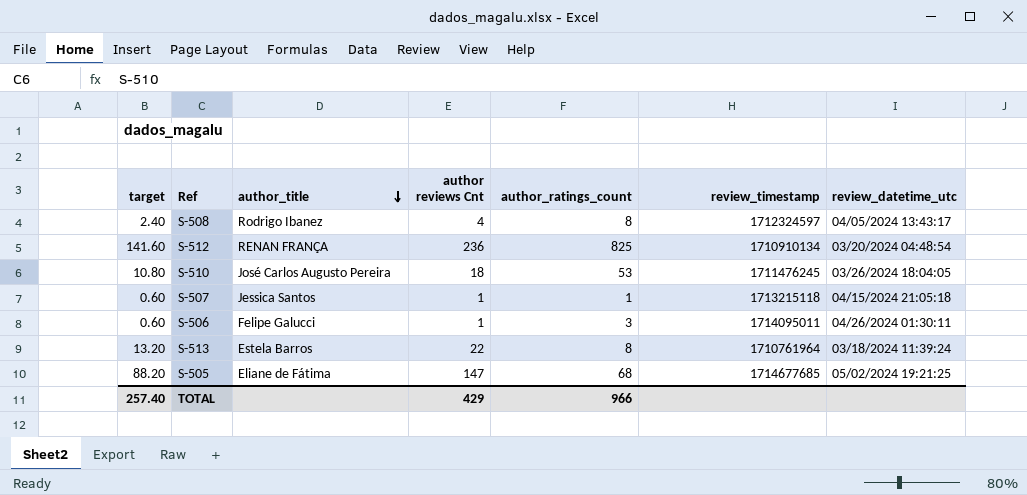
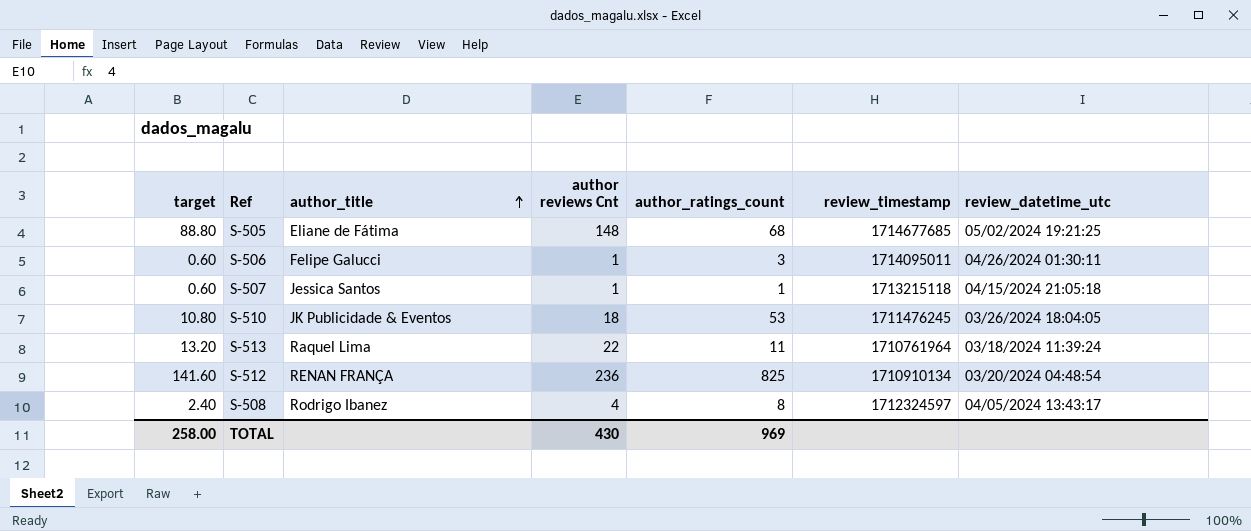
row order: author_title descending -> author_title ascending
S-505 | target: 88.20 -> 88.80
S-505 | author reviews Cnt: 147 -> 148
S-510 | author_title: José Carlos Augusto Pereira -> JK Publicidade & Eventos
S-513 | author_title: Estela Barros -> Raquel Lima
S-513 | author_ratings_count: 8 -> 11
TOTAL | target: 257.40 -> 258.00
TOTAL | author reviews Cnt: 429 -> 430
TOTAL | author_ratings_count: 966 -> 969

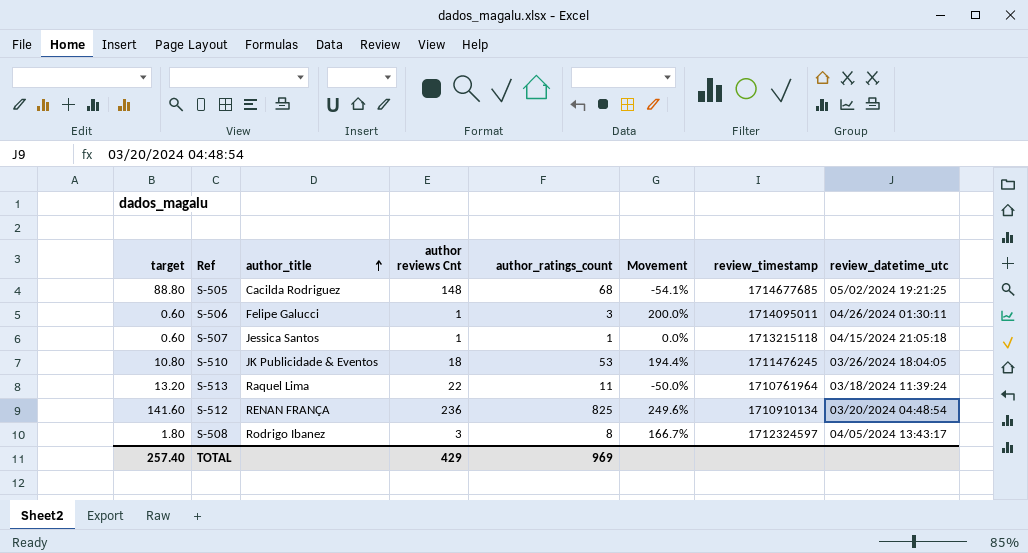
column Movement | formula: none -> ([author_ratings_count] - [author reviews Cnt]) / [author reviews Cnt]
S-505 | author_title: Eliane de Fátima -> Cacilda Rodriguez
S-508 | target: 2.40 -> 1.80
S-508 | author reviews Cnt: 4 -> 3
TOTAL | target: 258.00 -> 257.40
TOTAL | author reviews Cnt: 430 -> 429

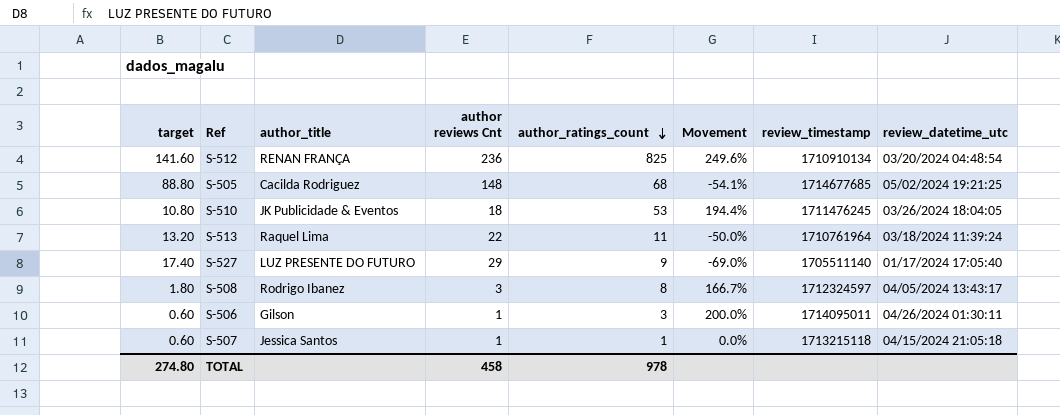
row order: author_title ascending -> author_ratings_count descending
row S-527: none -> 17.40 | LUZ PRESENTE DO FUTURO | 29 | 9 | -69.0% | 1705511140 | 01/17/2024 17:05:40
S-506 | author_title: Felipe Galucci -> Gilson
TOTAL | target: 257.40 -> 274.80
TOTAL | author reviews Cnt: 429 -> 458
TOTAL | author_ratings_count: 969 -> 978

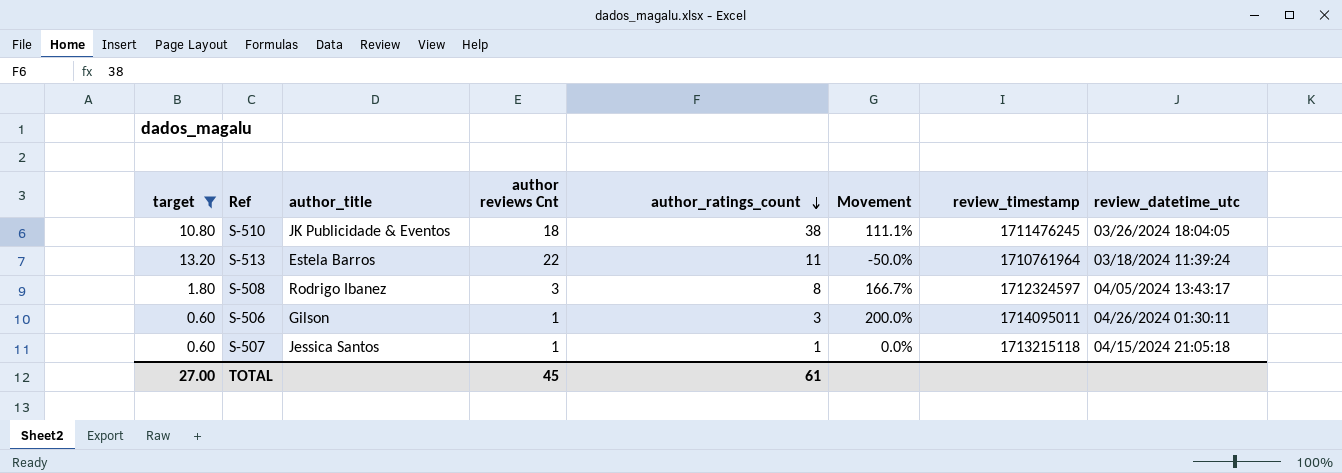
filter: none -> target <= 13.20
S-510 | author_ratings_count: 53 -> 38
S-510 | Movement: 194.4% -> 111.1%
S-513 | author_title: Raquel Lima -> Estela Barros
TOTAL | target: 274.80 -> 27.00
TOTAL | author reviews Cnt: 458 -> 45
TOTAL | author_ratings_count: 978 -> 61

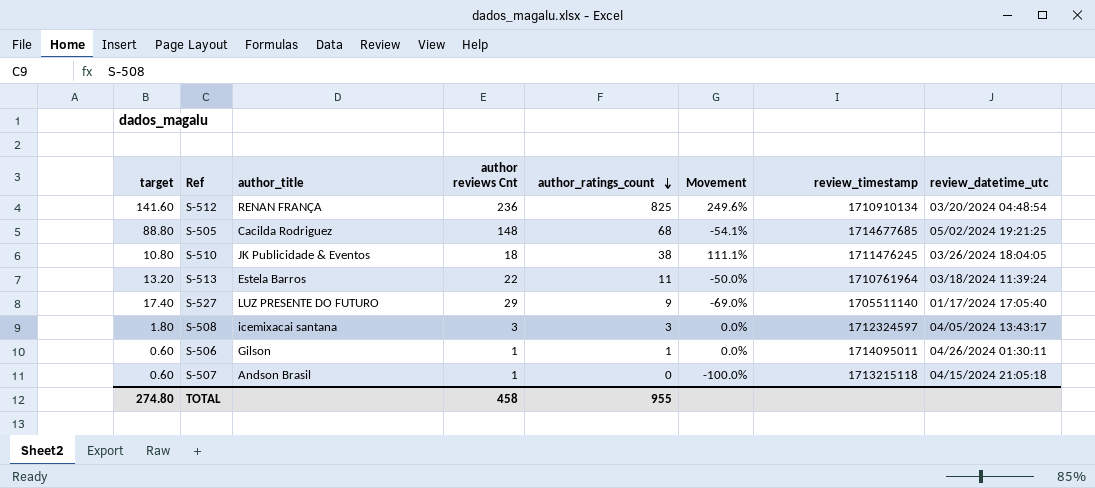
filter: target <= 13.20 -> none
S-508 | author_title: Rodrigo Ibanez -> icemixacai santana
S-508 | author_ratings_count: 8 -> 3
S-508 | Movement: 166.7% -> 0.0%
S-506 | author_ratings_count: 3 -> 1
S-506 | Movement: 200.0% -> 0.0%
S-507 | author_title: Jessica Santos -> Andson Brasil
S-507 | author_ratings_count: 1 -> 0
S-507 | Movement: 0.0% -> -100.0%
TOTAL | target: 27.00 -> 274.80
TOTAL | author reviews Cnt: 45 -> 458
TOTAL | author_ratings_count: 61 -> 955

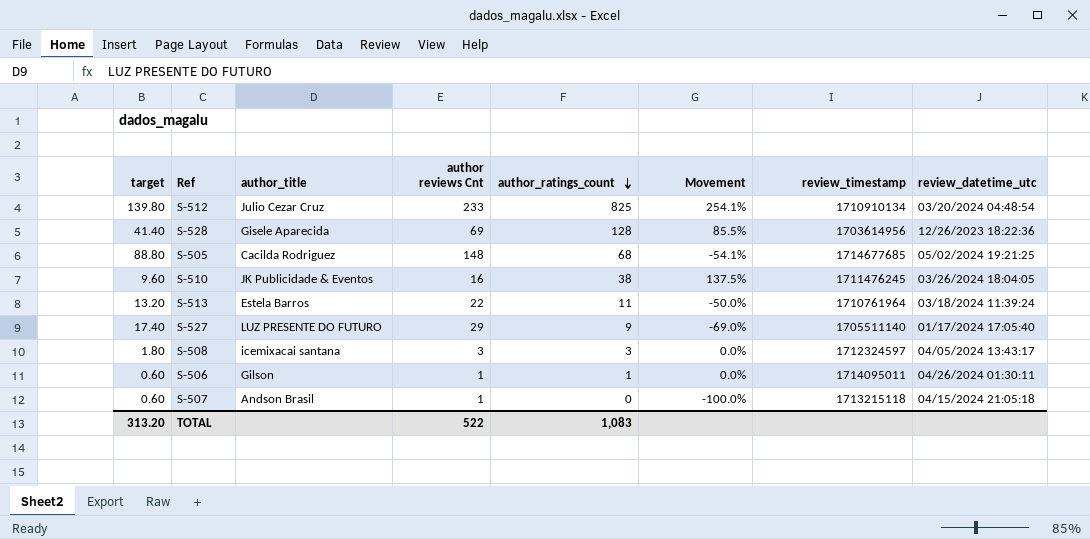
S-512 | target: 141.60 -> 139.80
S-512 | author_title: RENAN FRANÇA -> Julio Cezar Cruz
S-512 | author reviews Cnt: 236 -> 233
S-512 | Movement: 249.6% -> 254.1%
row S-528: none -> 41.40 | Gisele Aparecida | 69 | 128 | 85.5% | 1703614956 | 12/26/2023 18:22:36
S-510 | target: 10.80 -> 9.60
S-510 | author reviews Cnt: 18 -> 16
S-510 | Movement: 111.1% -> 137.5%
TOTAL | target: 274.80 -> 313.20
TOTAL | author reviews Cnt: 458 -> 522
TOTAL | author_ratings_count: 955 -> 1,083

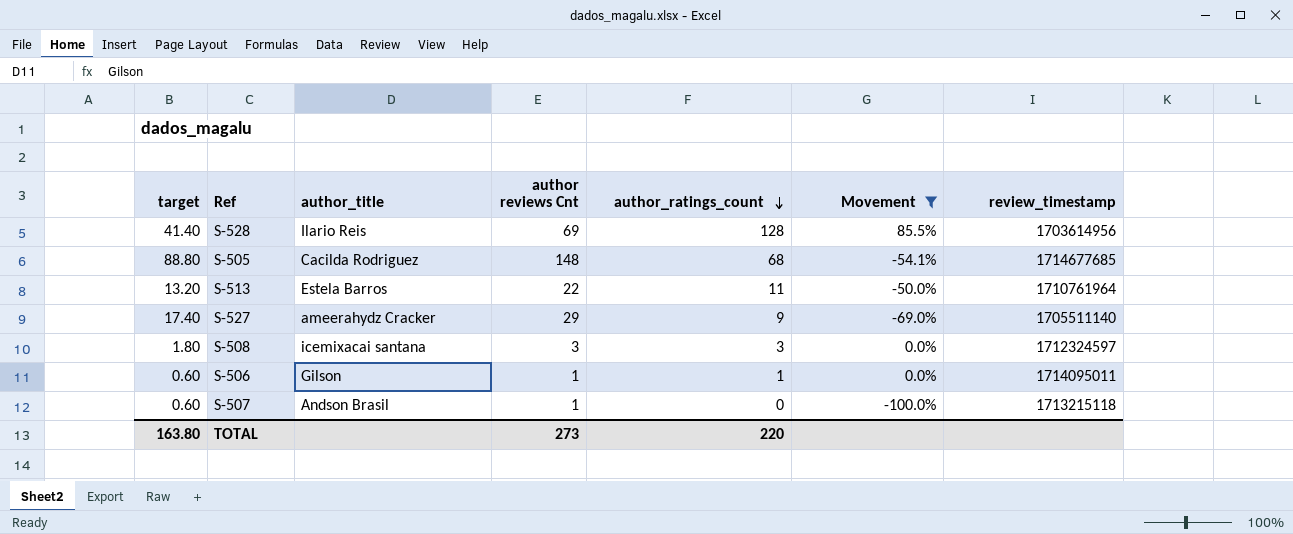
filter: none -> Movement <= 85.5%
column review_datetime_utc | position: 8 -> none
S-528 | author_title: Gisele Aparecida -> Ilario Reis
S-527 | author_title: LUZ PRESENTE DO FUTURO -> ameerahydz Cracker
TOTAL | target: 313.20 -> 163.80
TOTAL | author reviews Cnt: 522 -> 273
TOTAL | author_ratings_count: 1,083 -> 220

